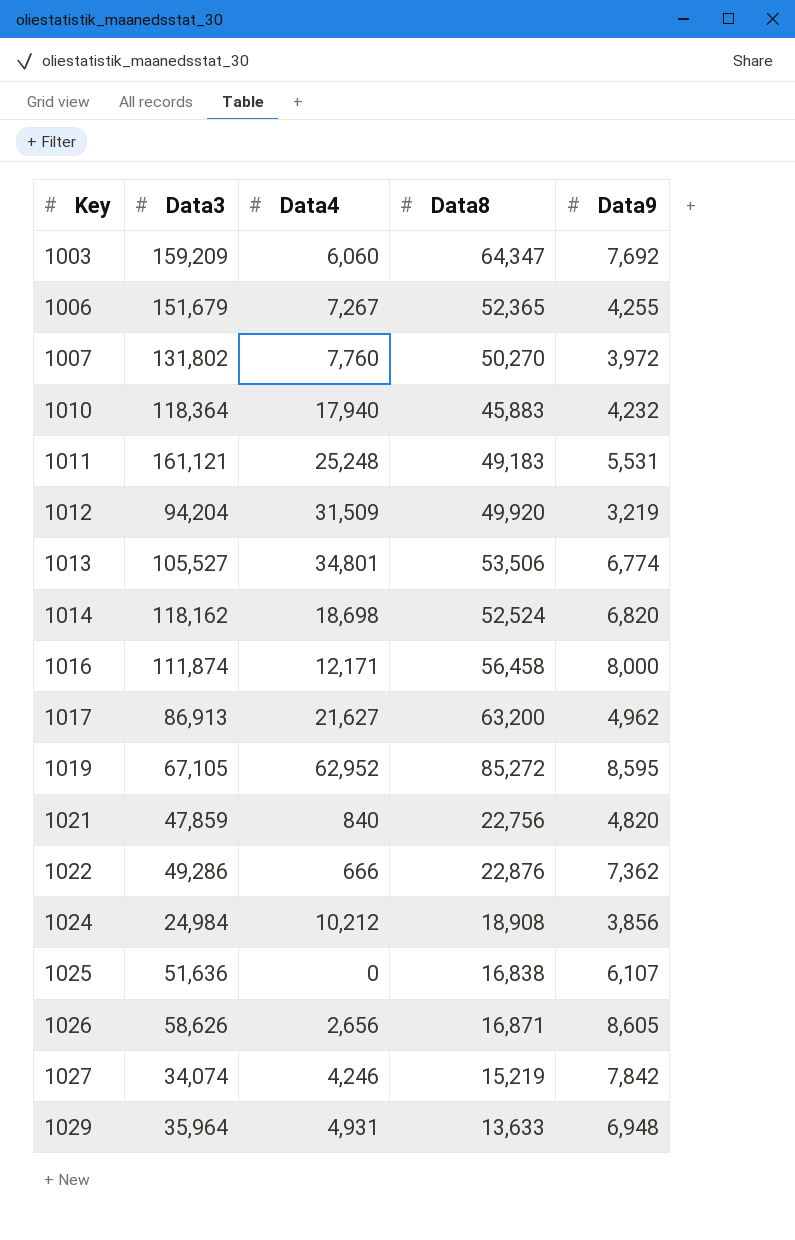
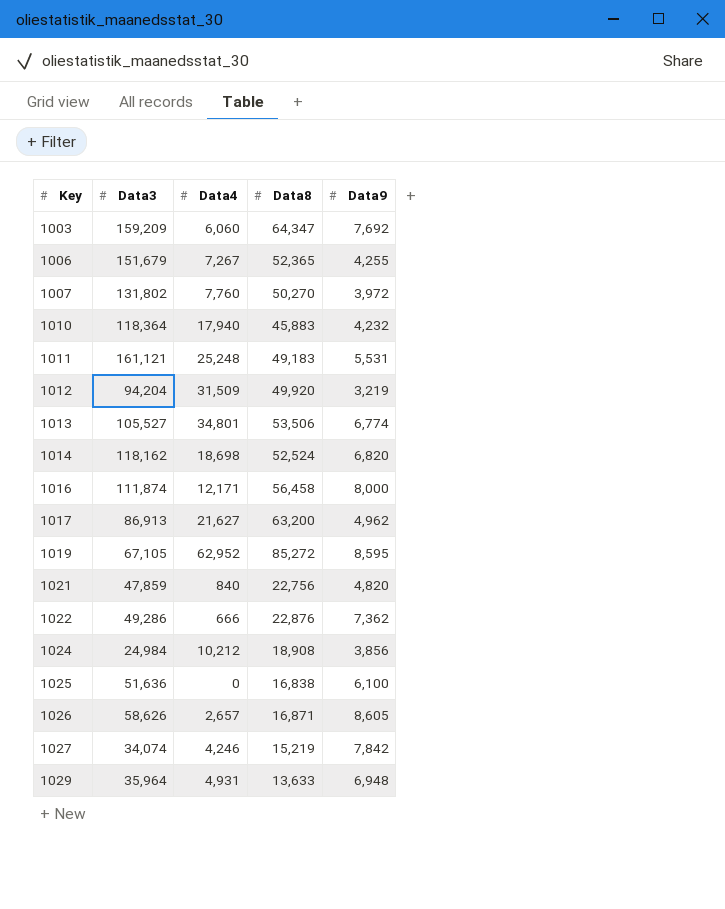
1025 | Data9: 6,107 -> 6,100
1026 | Data4: 2,656 -> 2,657

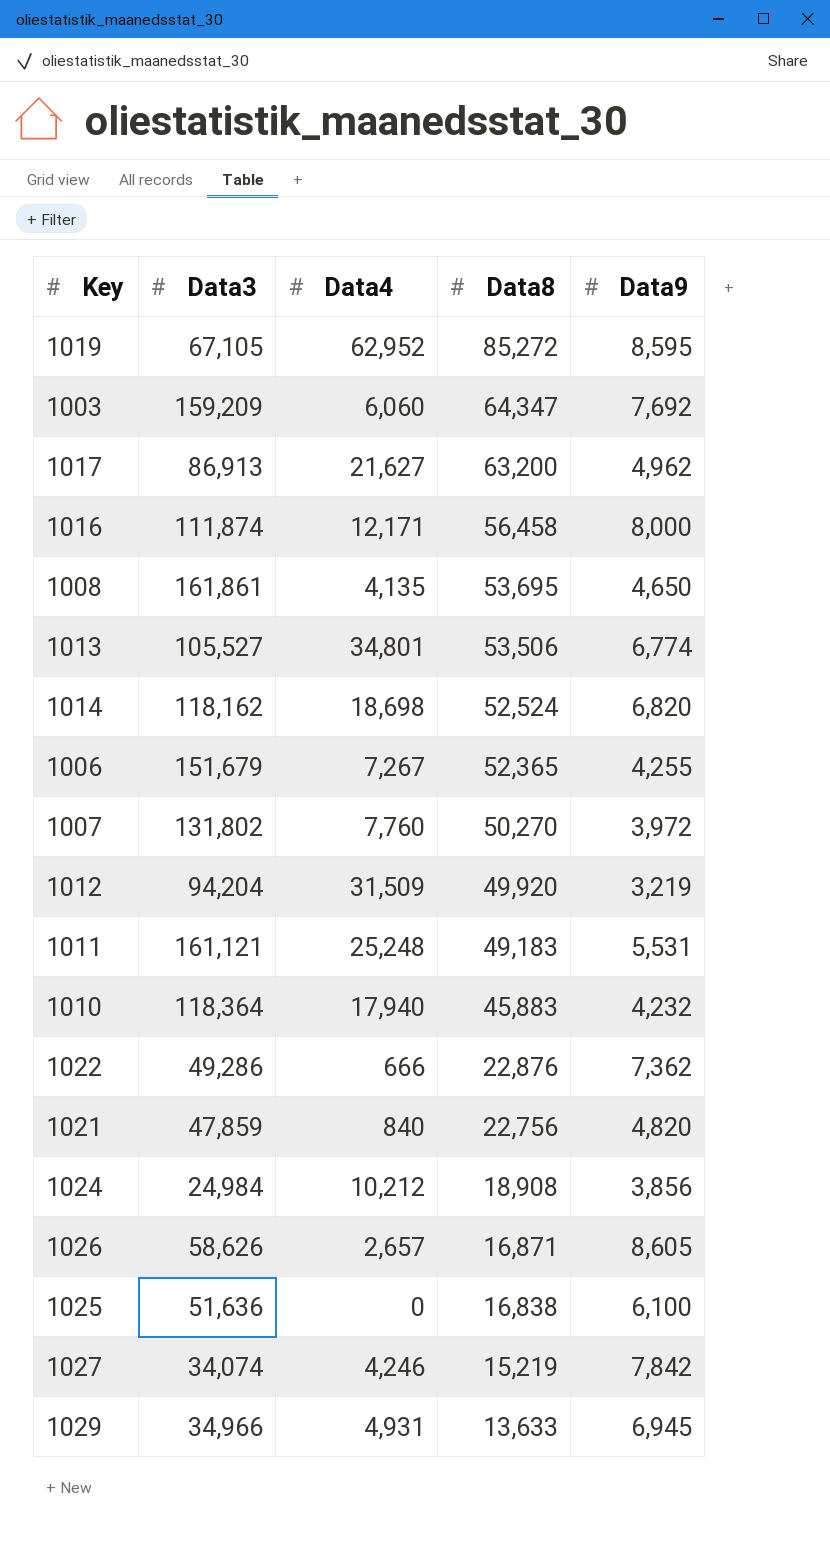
row order: Key ascending -> Data8 descending
row 1008: none -> 161,861 | 4,135 | 53,695 | 4,650
1029 | Data3: 35,964 -> 34,966
1029 | Data9: 6,948 -> 6,945

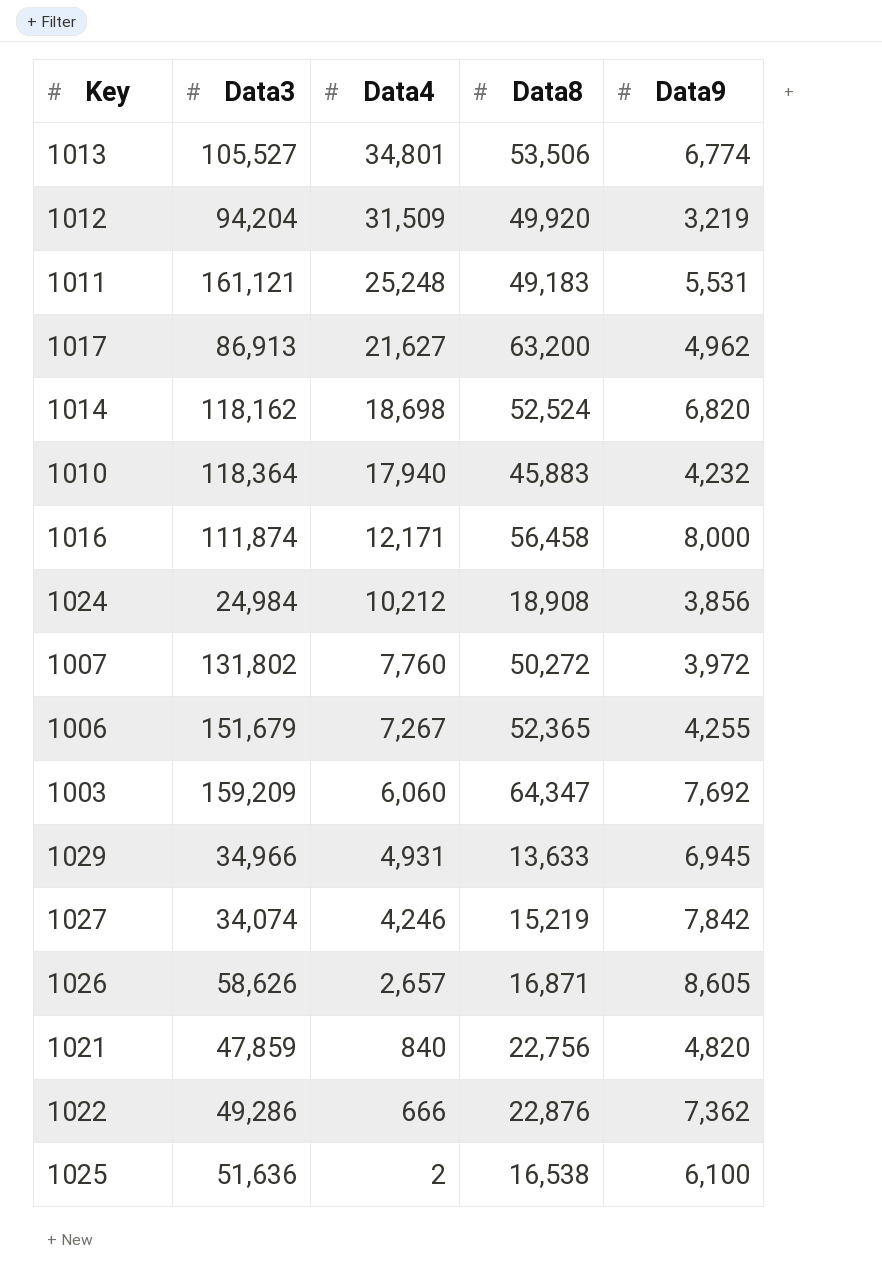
row order: Data8 descending -> Data4 descending
row 1019: 67,105 | 62,952 | 85,272 | 8,595 -> none
row 1008: 161,861 | 4,135 | 53,695 | 4,650 -> none
1007 | Data8: 50,270 -> 50,272
1025 | Data4: 0 -> 2
1025 | Data8: 16,838 -> 16,538

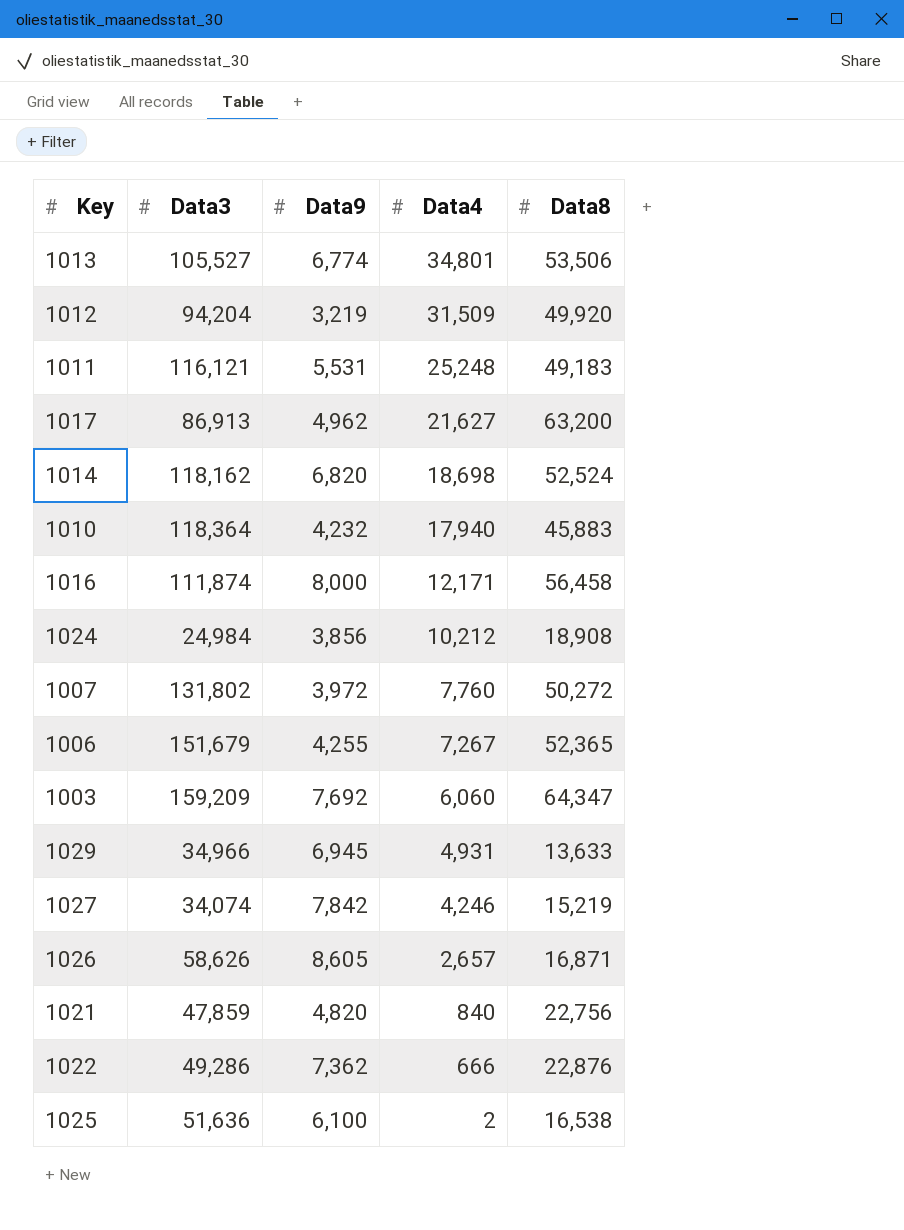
column Data9 | position: 5 -> 3
1011 | Data3: 161,121 -> 116,121

